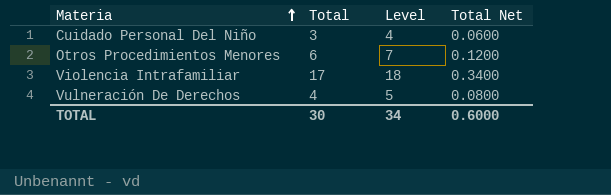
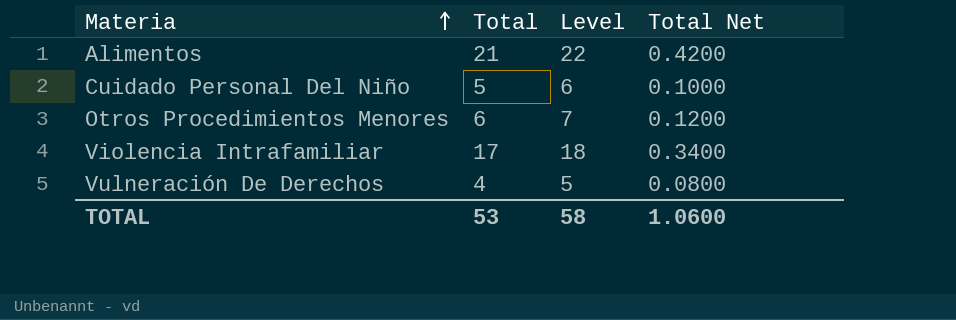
row Alimentos: none -> 21 | 22 | 0.4200
Cuidado Personal Del Niño | Total: 3 -> 5
Cuidado Personal Del Niño | Level: 4 -> 6
Cuidado Personal Del Niño | Total Net: 0.0600 -> 0.1000
TOTAL | Total: 30 -> 53
TOTAL | Level: 34 -> 58
TOTAL | Total Net: 0.6000 -> 1.0600

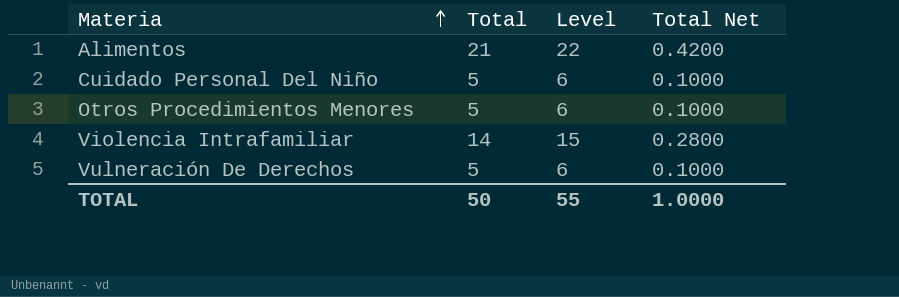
Otros Procedimientos Menores | Total: 6 -> 5
Otros Procedimientos Menores | Level: 7 -> 6
Otros Procedimientos Menores | Total Net: 0.1200 -> 0.1000
Violencia Intrafamiliar | Total: 17 -> 14
Violencia Intrafamiliar | Level: 18 -> 15
Violencia Intrafamiliar | Total Net: 0.3400 -> 0.2800
Vulneración De Derechos | Total: 4 -> 5
Vulneración De Derechos | Level: 5 -> 6
Vulneración De Derechos | Total Net: 0.0800 -> 0.1000
TOTAL | Total: 53 -> 50
TOTAL | Level: 58 -> 55
TOTAL | Total Net: 1.0600 -> 1.0000

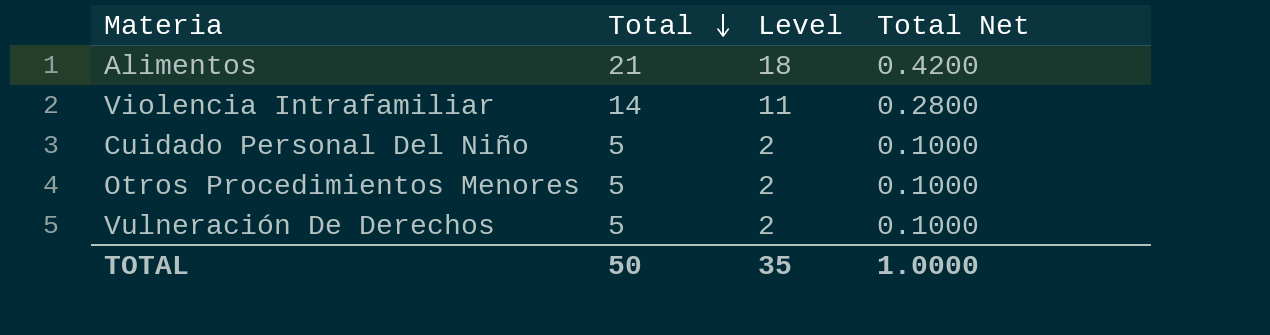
row order: Materia ascending -> Total descending
column Level | formula: [Total] + 1 -> [Total] - 3
TOTAL | Level: 55 -> 35

